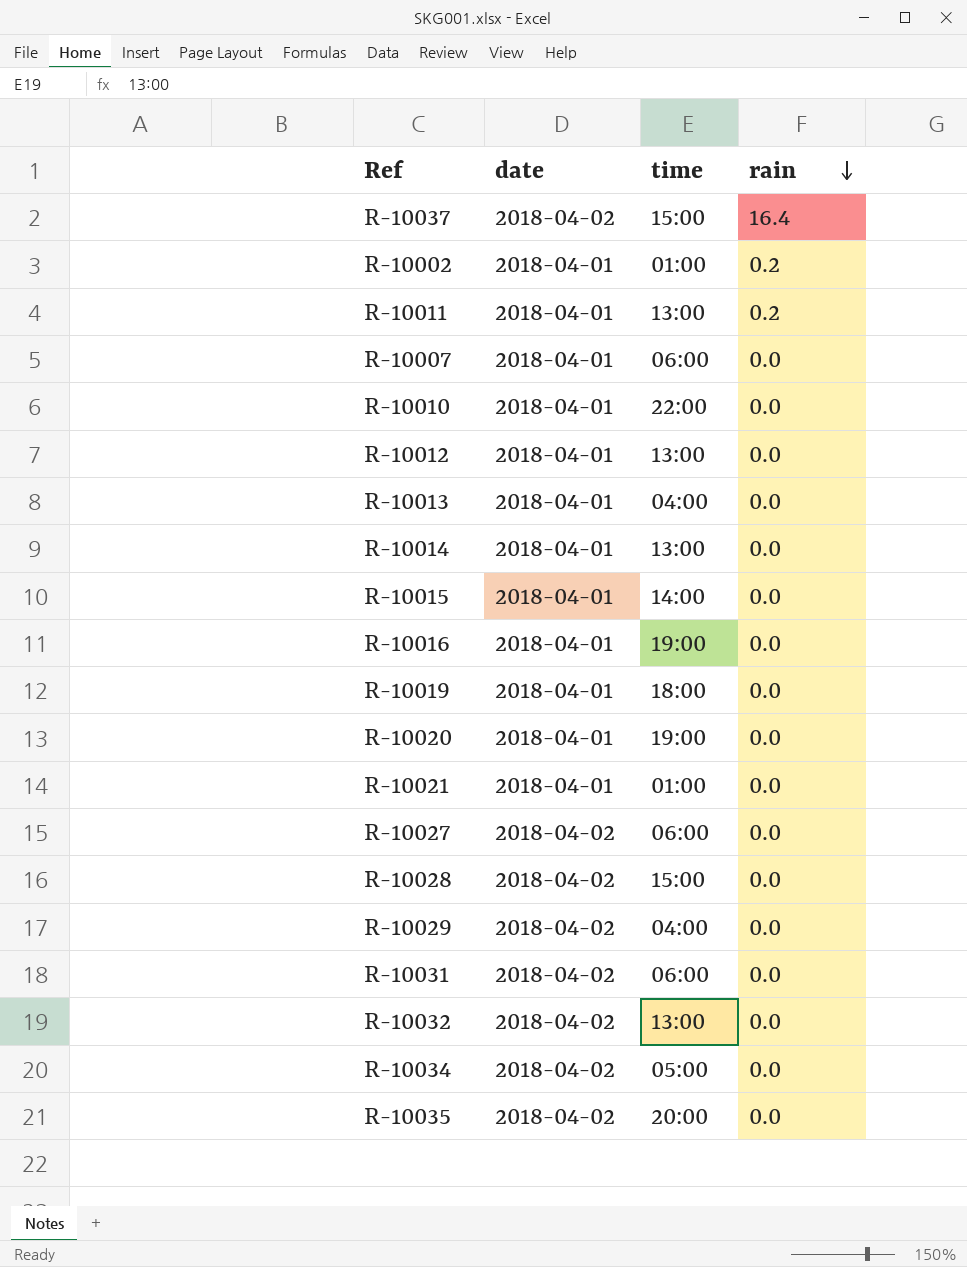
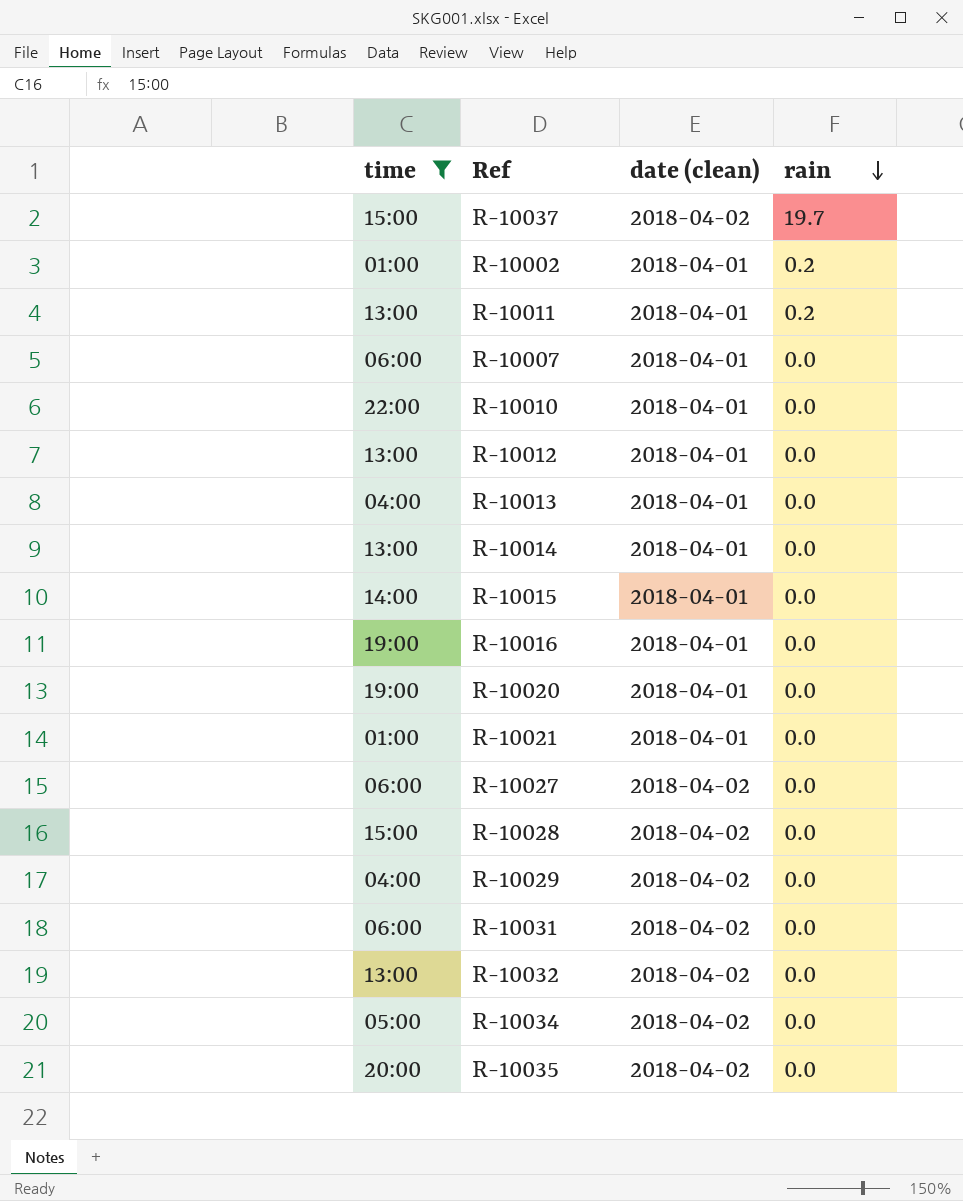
filter: none -> time != 18:00
column time | position: 3 -> 1
column name: date -> date (clean)
R-10037 | rain: 16.4 -> 19.7

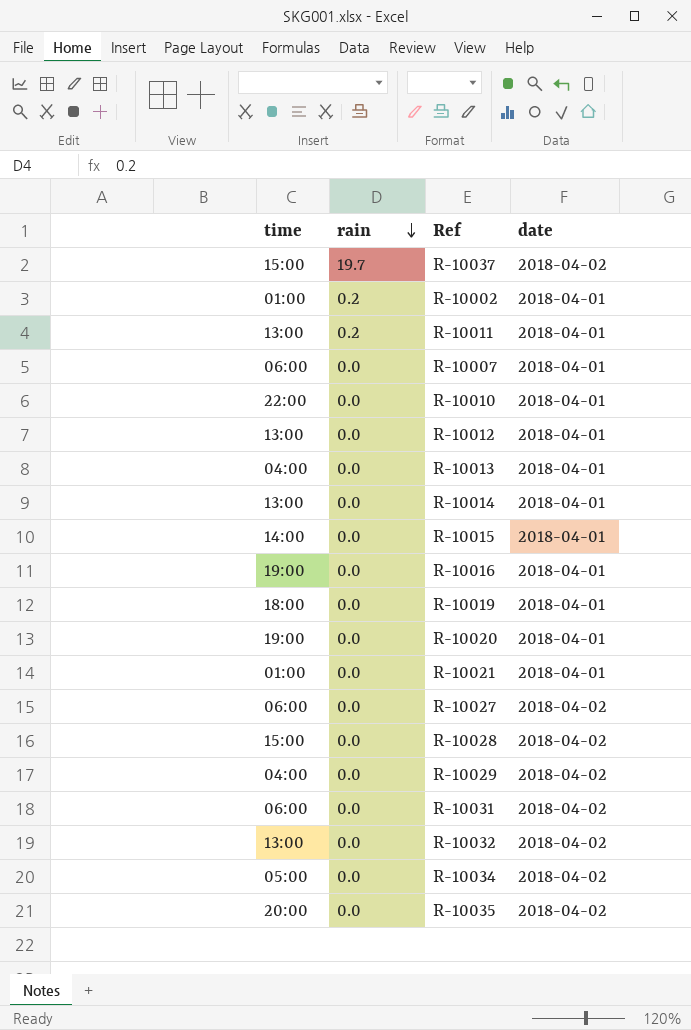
filter: time != 18:00 -> none
column rain | position: 4 -> 2
column name: date (clean) -> date

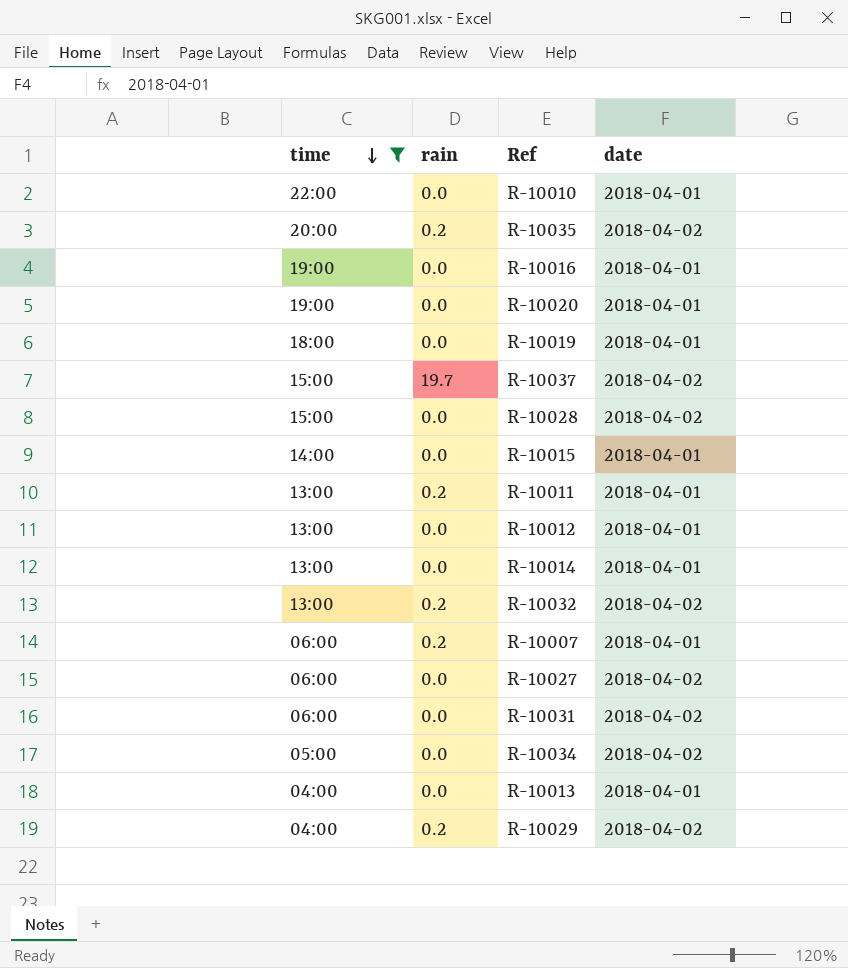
filter: none -> time != 01:00
row order: rain descending -> time descending
R-10035 | rain: 0.0 -> 0.2
R-10032 | rain: 0.0 -> 0.2
R-10007 | rain: 0.0 -> 0.2
R-10029 | rain: 0.0 -> 0.2

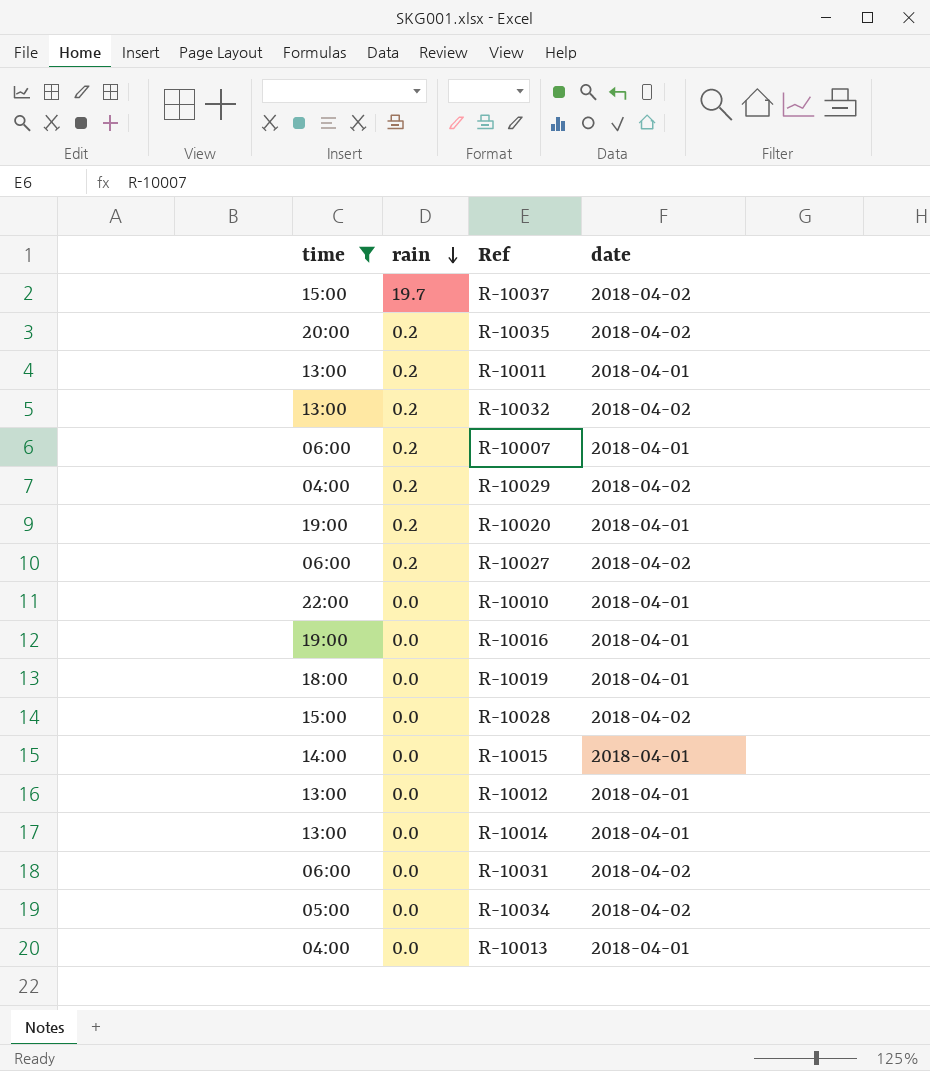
row order: time descending -> rain descending
R-10020 | rain: 0.0 -> 0.2
R-10027 | rain: 0.0 -> 0.2

